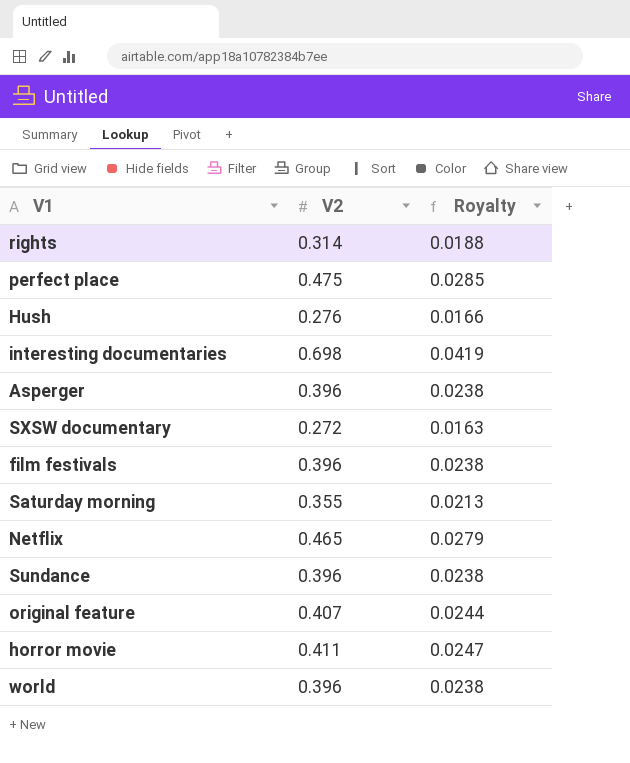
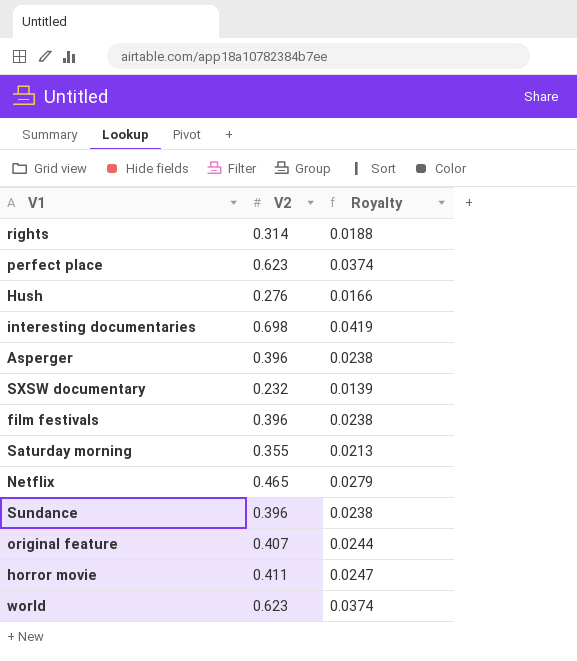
perfect place | V2: 0.475 -> 0.623
perfect place | Royalty: 0.0285 -> 0.0374
SXSW documentary | V2: 0.272 -> 0.232
SXSW documentary | Royalty: 0.0163 -> 0.0139
world | V2: 0.396 -> 0.623
world | Royalty: 0.0238 -> 0.0374

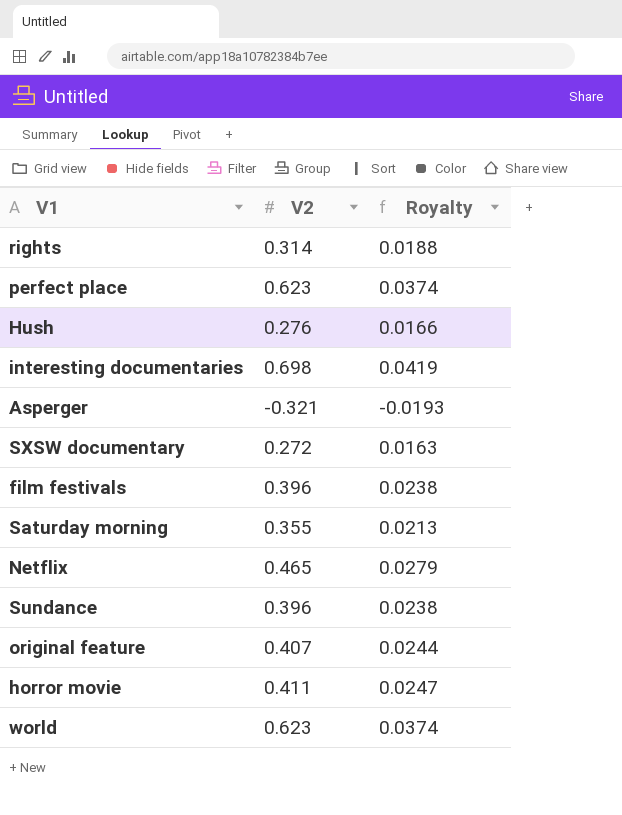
Asperger | V2: 0.396 -> -0.321
Asperger | Royalty: 0.0238 -> -0.0193
SXSW documentary | V2: 0.232 -> 0.272
SXSW documentary | Royalty: 0.0139 -> 0.0163

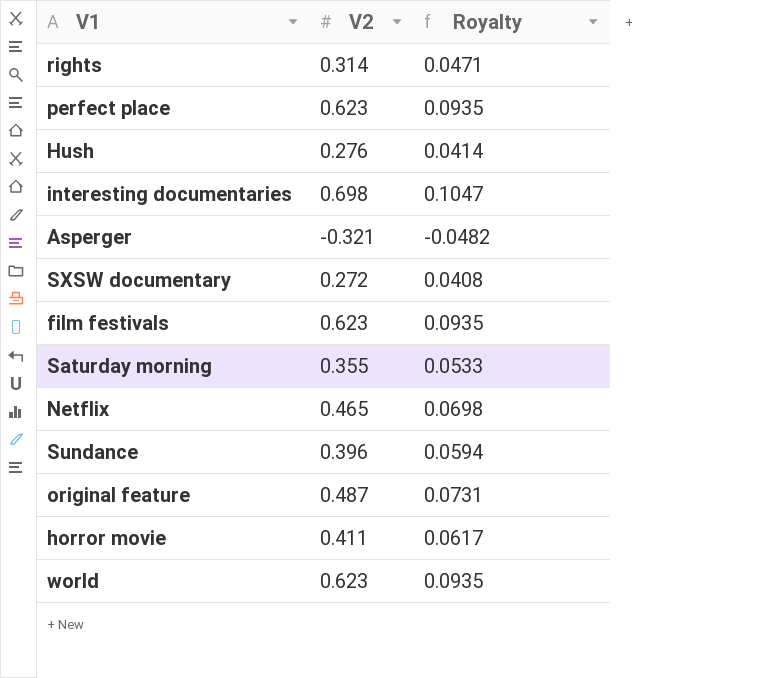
column Royalty | formula: [V2] * 0.06 -> [V2] * 0.15
film festivals | V2: 0.396 -> 0.623
original feature | V2: 0.407 -> 0.487

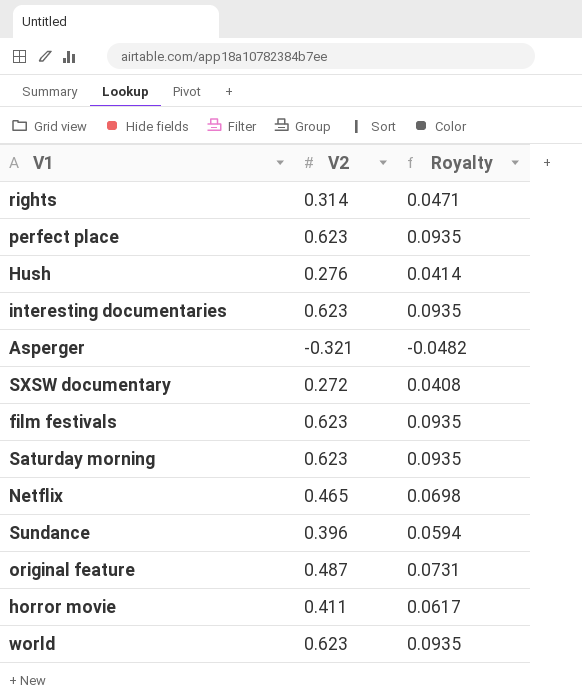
interesting documentaries | V2: 0.698 -> 0.623
interesting documentaries | Royalty: 0.1047 -> 0.0935
Saturday morning | V2: 0.355 -> 0.623
Saturday morning | Royalty: 0.0533 -> 0.0935

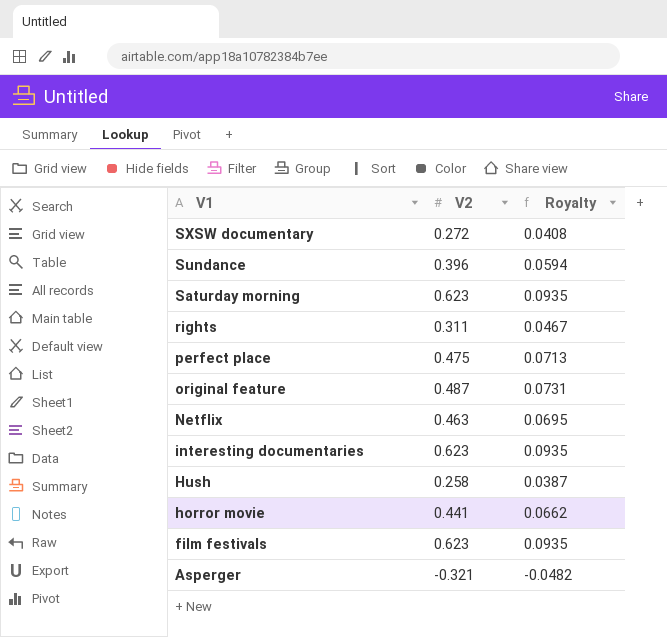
row order: none -> V1 descending
row world: 0.623 | 0.0935 -> none
rights | V2: 0.314 -> 0.311
rights | Royalty: 0.0471 -> 0.0467
perfect place | V2: 0.623 -> 0.475
perfect place | Royalty: 0.0935 -> 0.0713
Netflix | V2: 0.465 -> 0.463
Netflix | Royalty: 0.0698 -> 0.0695
Hush | V2: 0.276 -> 0.258
Hush | Royalty: 0.0414 -> 0.0387
horror movie | V2: 0.411 -> 0.441
horror movie | Royalty: 0.0617 -> 0.0662

